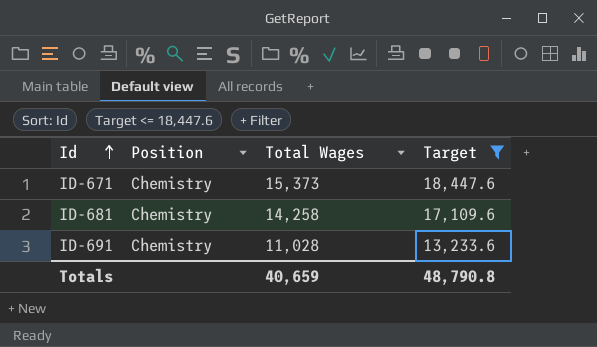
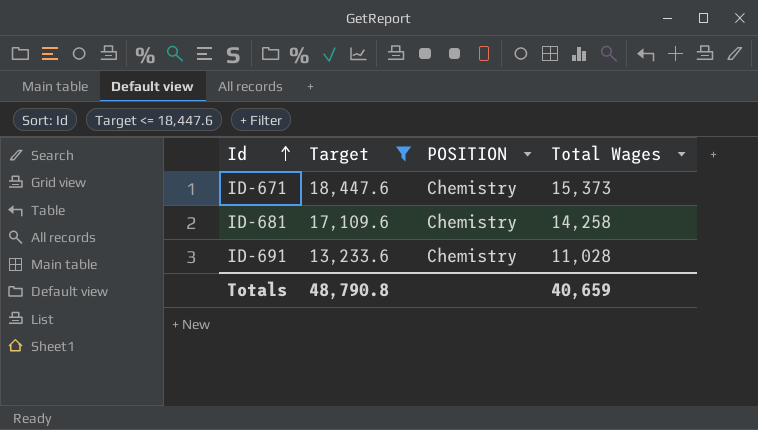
column Target | position: 4 -> 2
column name: Position -> POSITION

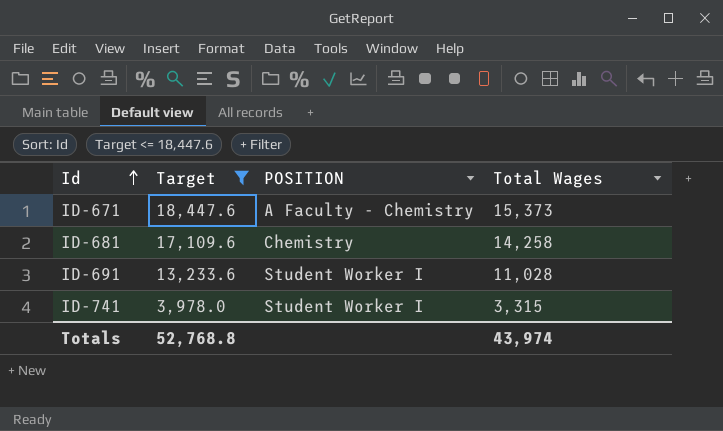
ID-671 | POSITION: Chemistry -> A Faculty - Chemistry
ID-691 | POSITION: Chemistry -> Student Worker I
row ID-741: none -> 3,978.0 | Student Worker I | 3,315
Totals | Target: 48,790.8 -> 52,768.8
Totals | Total Wages: 40,659 -> 43,974

